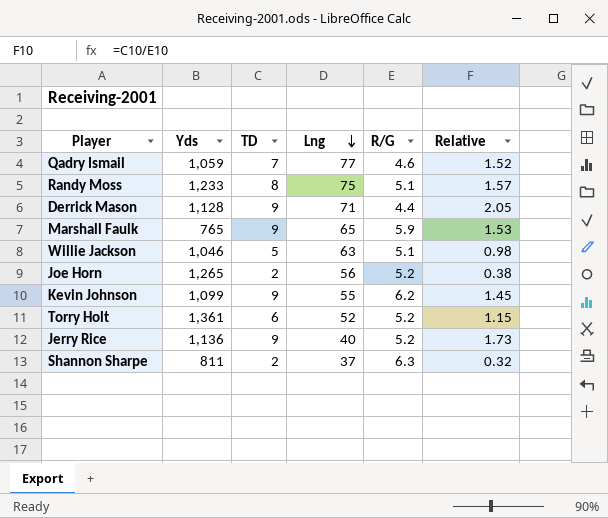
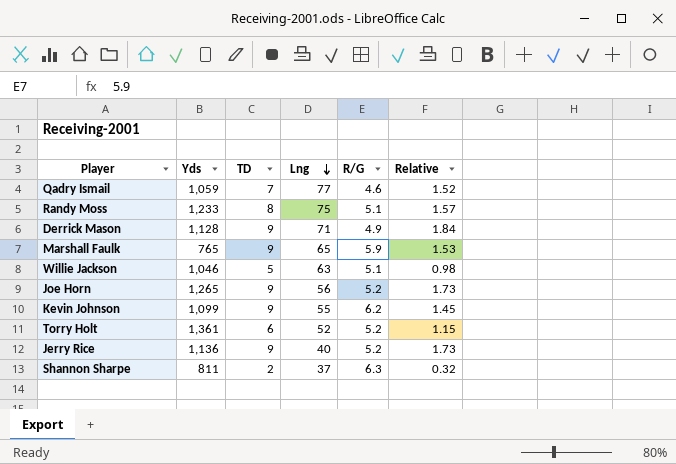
Derrick Mason | R/G: 4.4 -> 4.9
Derrick Mason | Relative: 2.05 -> 1.84
Joe Horn | TD: 2 -> 9
Joe Horn | Relative: 0.38 -> 1.73

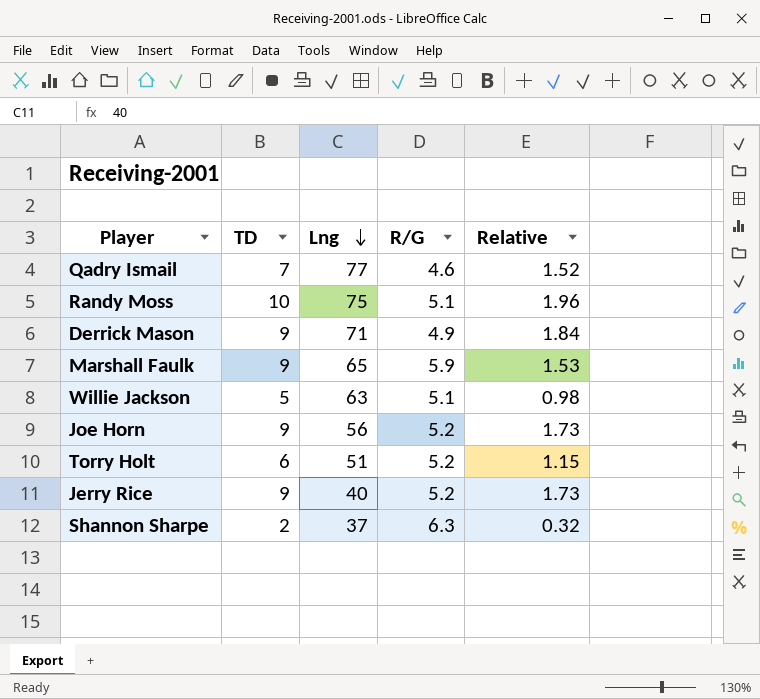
column Yds | position: 2 -> none
row Kevin Johnson: 1,099 | 9 | 55 | 6.2 | 1.45 -> none
Randy Moss | TD: 8 -> 10
Randy Moss | Relative: 1.57 -> 1.96
Torry Holt | Lng: 52 -> 51

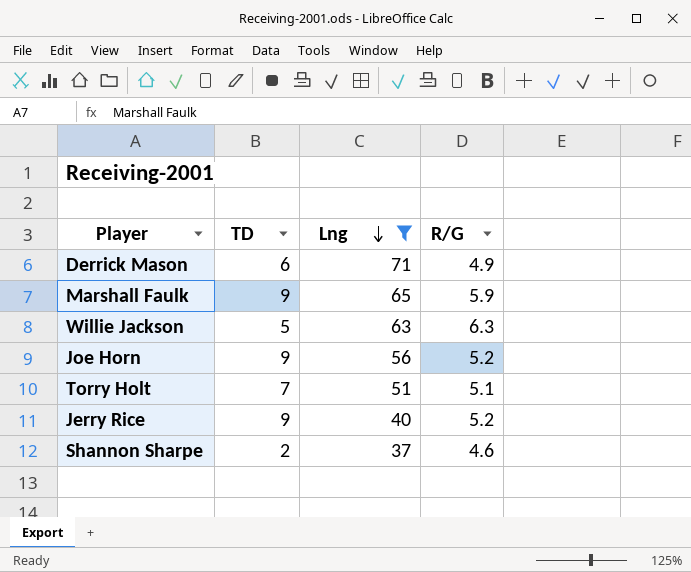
filter: none -> Lng <= 71
column Relative | formula: [TD] / [R/G] -> none
Derrick Mason | TD: 9 -> 6
Willie Jackson | R/G: 5.1 -> 6.3
Torry Holt | TD: 6 -> 7
Torry Holt | R/G: 5.2 -> 5.1
Shannon Sharpe | R/G: 6.3 -> 4.6

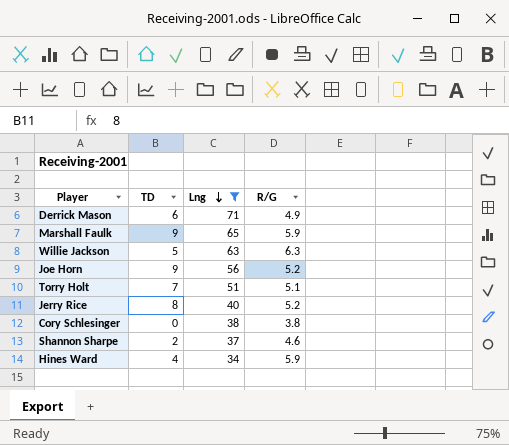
Jerry Rice | TD: 9 -> 8
row Cory Schlesinger: none -> 0 | 38 | 3.8
row Hines Ward: none -> 4 | 34 | 5.9

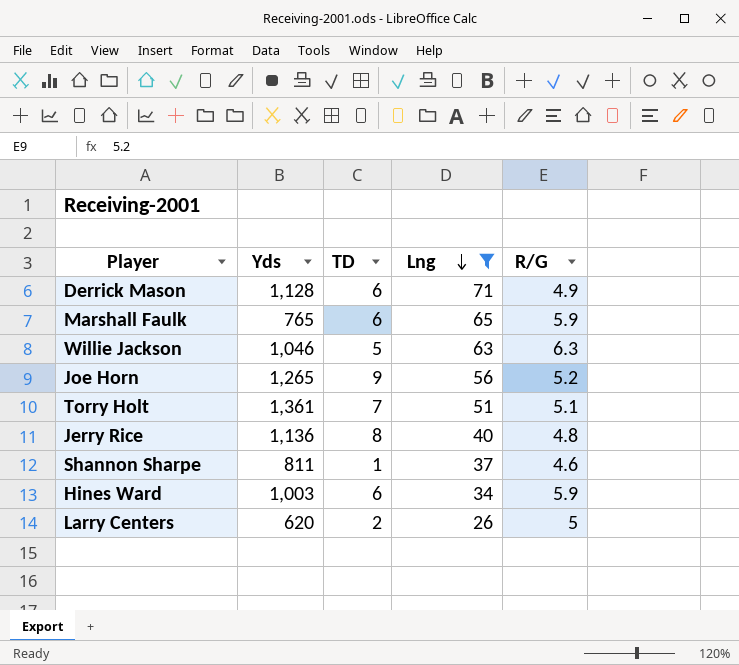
column Yds | position: none -> 2
row Cory Schlesinger: 0 | 38 | 3.8 -> none
Marshall Faulk | TD: 9 -> 6
Jerry Rice | R/G: 5.2 -> 4.8
Shannon Sharpe | TD: 2 -> 1
Hines Ward | TD: 4 -> 6
row Larry Centers: none -> 620 | 2 | 26 | 5

